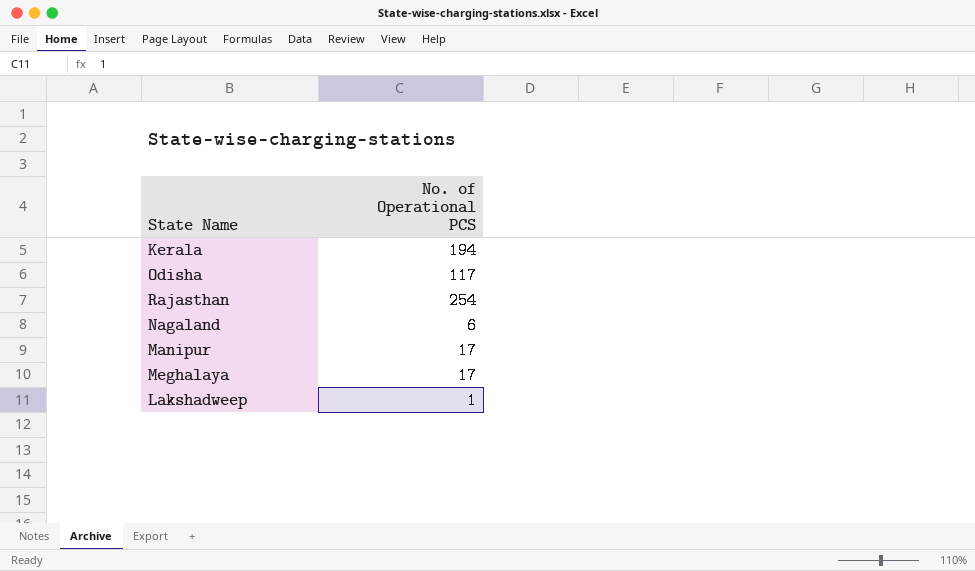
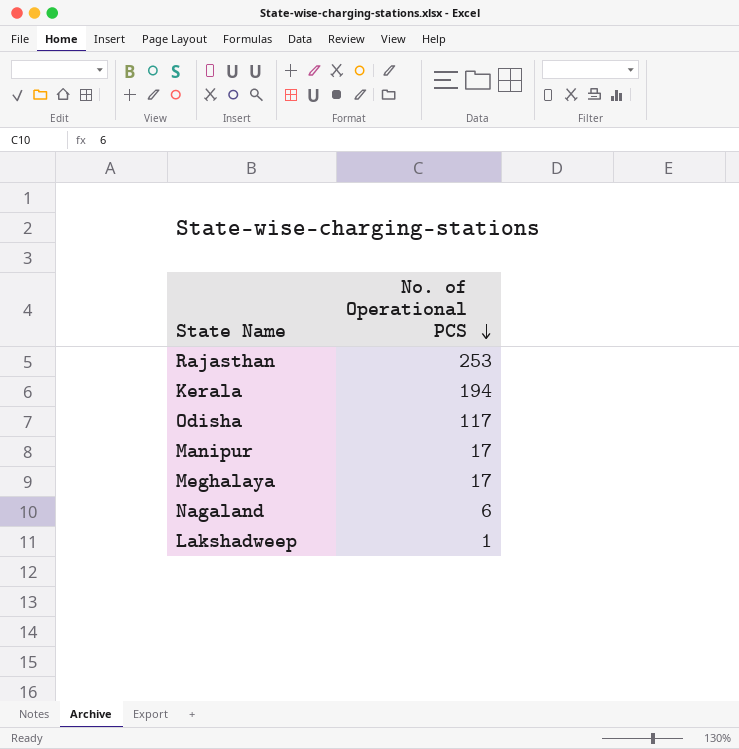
row order: none -> No. of Operational PCS descending
Rajasthan | No. of Operational PCS: 254 -> 253

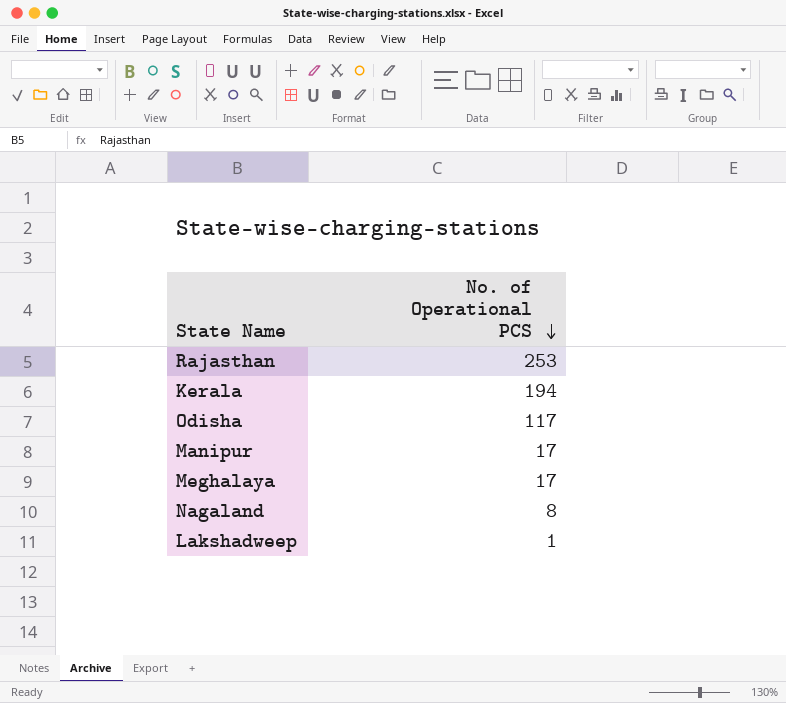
Nagaland | No. of Operational PCS: 6 -> 8

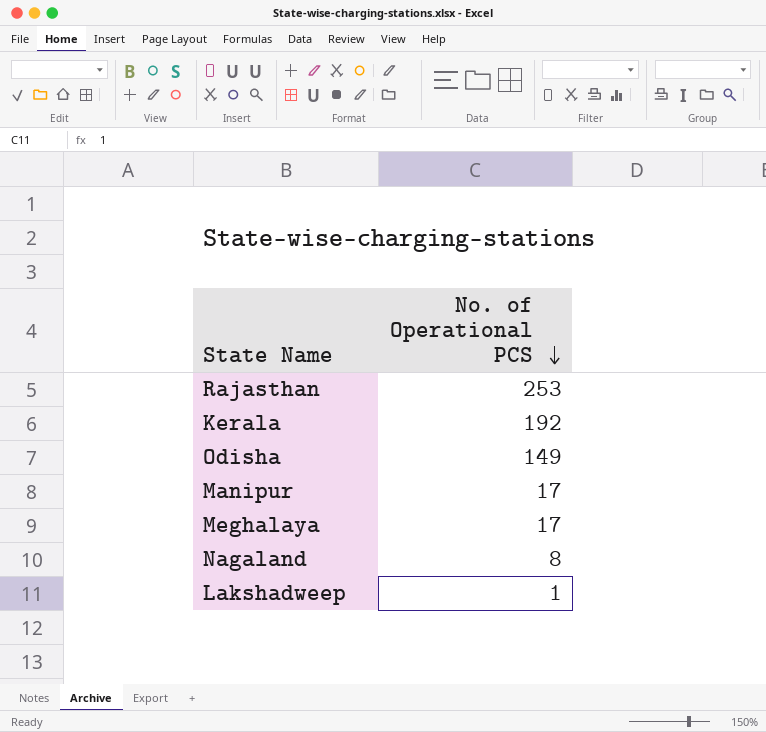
Kerala | No. of Operational PCS: 194 -> 192
Odisha | No. of Operational PCS: 117 -> 149

